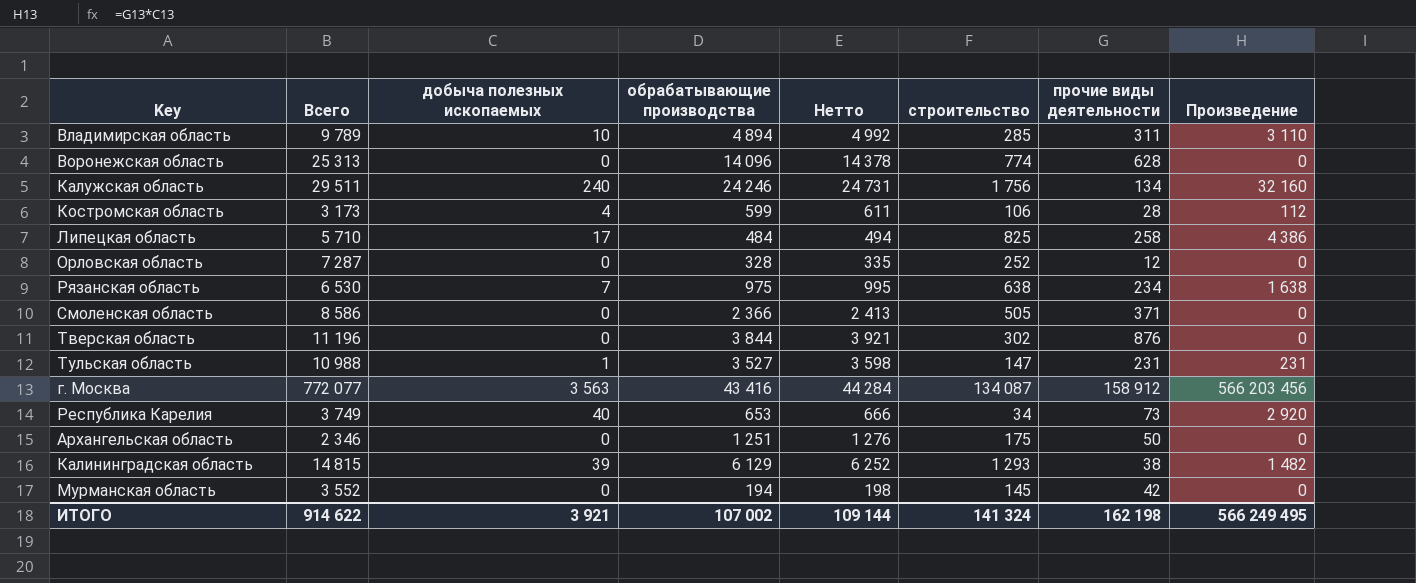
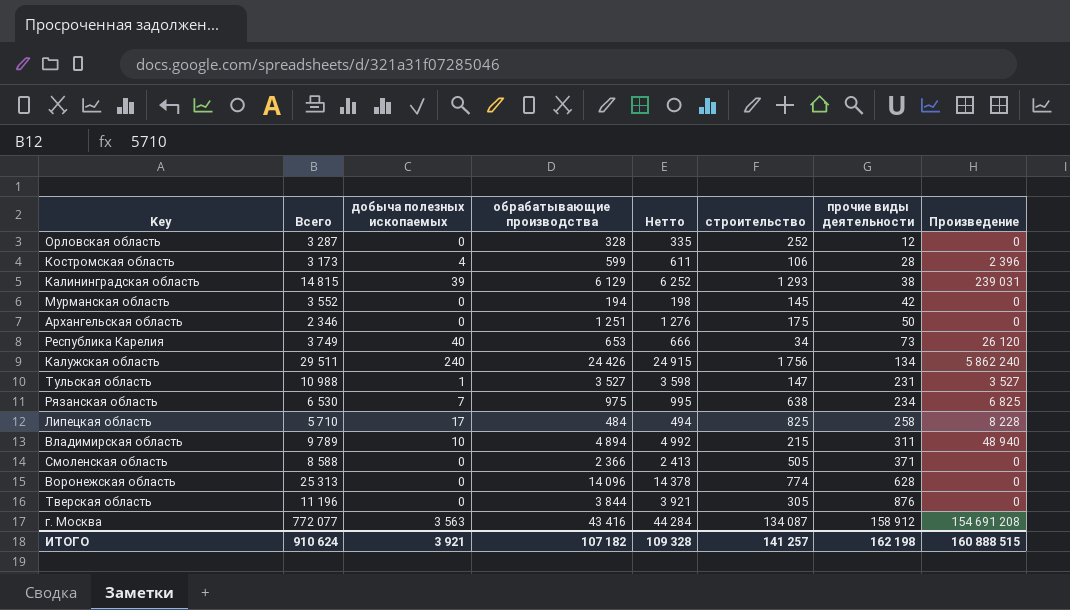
row order: none -> прочие виды деятельности ascending
column Произведение | formula: [добыча полезных ископаемых] * [прочие виды деятельности] -> [добыча полезных ископаемых] * [обрабатывающие производства]
Орловская область | Всего: 7 287 -> 3 287
Калужская область | обрабатывающие производства: 24 246 -> 24 426
Калужская область | Нетто: 24 731 -> 24 915
Владимирская область | строительство: 285 -> 215
Смоленская область | Всего: 8 586 -> 8 588
Тверская область | строительство: 302 -> 305
ИТОГО | Всего: 914 622 -> 910 624
ИТОГО | обрабатывающие производства: 107 002 -> 107 182
ИТОГО | Нетто: 109 144 -> 109 328
ИТОГО | строительство: 141 324 -> 141 257
ИТОГО | Произведение: 566 249 495 -> 160 888 515

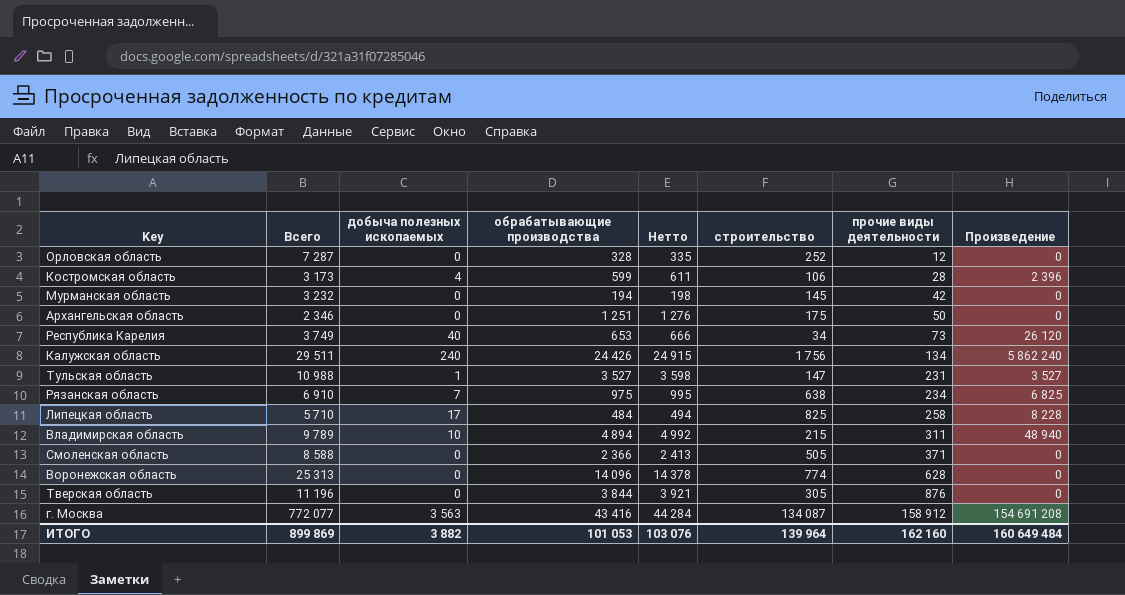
row Калининградская область: 14 815 | 39 | 6 129 | 6 252 | 1 293 | 38 | 239 031 -> none
Орловская область | Всего: 3 287 -> 7 287
Мурманская область | Всего: 3 552 -> 3 232
Рязанская область | Всего: 6 530 -> 6 910
ИТОГО | Всего: 910 624 -> 899 869
ИТОГО | добыча полезных ископаемых: 3 921 -> 3 882
ИТОГО | обрабатывающие производства: 107 182 -> 101 053
ИТОГО | Нетто: 109 328 -> 103 076
ИТОГО | строительство: 141 257 -> 139 964
ИТОГО | прочие виды деятельности: 162 198 -> 162 160
ИТОГО | Произведение: 160 888 515 -> 160 649 484

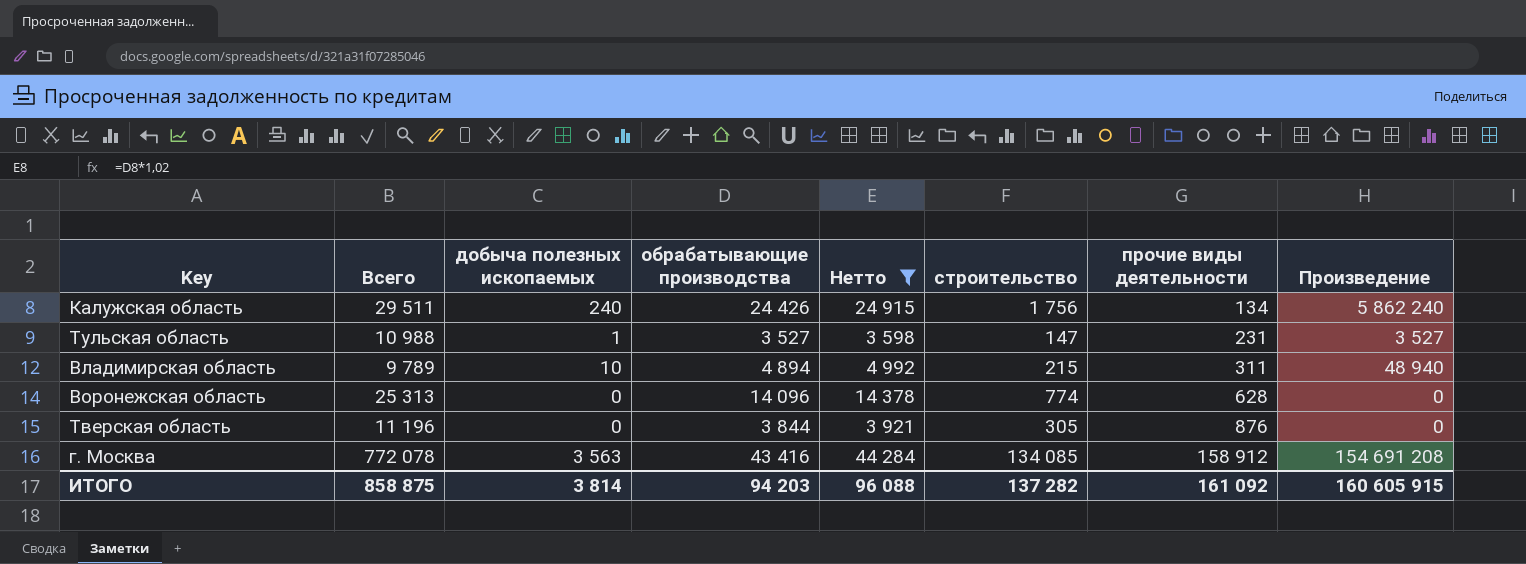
filter: none -> Нетто >= 3 598
г. Москва | Всего: 772 077 -> 772 078
г. Москва | строительство: 134 087 -> 134 085
ИТОГО | Всего: 899 869 -> 858 875
ИТОГО | добыча полезных ископаемых: 3 882 -> 3 814
ИТОГО | обрабатывающие производства: 101 053 -> 94 203
ИТОГО | Нетто: 103 076 -> 96 088
ИТОГО | строительство: 139 964 -> 137 282
ИТОГО | прочие виды деятельности: 162 160 -> 161 092
ИТОГО | Произведение: 160 649 484 -> 160 605 915

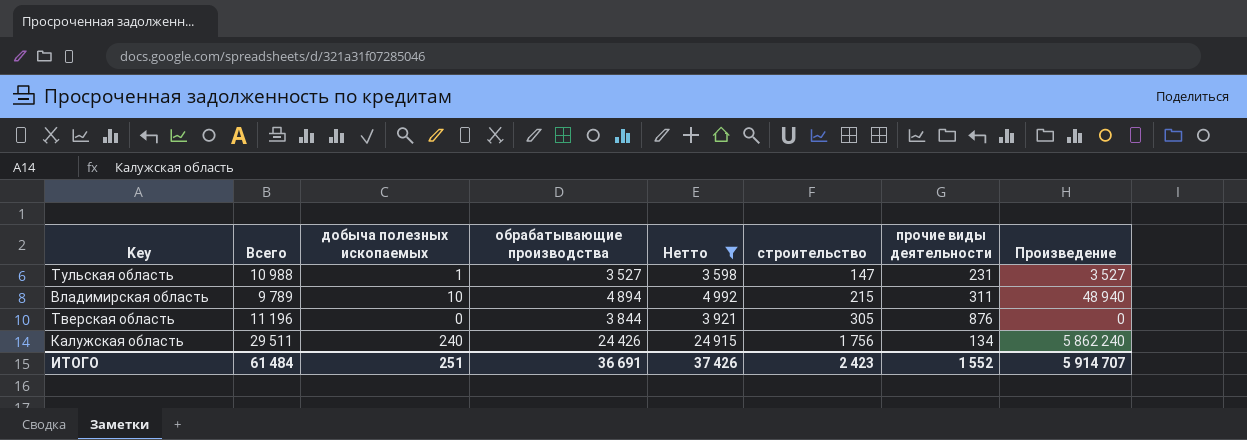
row order: прочие виды деятельности ascending -> строительство ascending
row Воронежская область: 25 313 | 0 | 14 096 | 14 378 | 774 | 628 | 0 -> none
row г. Москва: 772 078 | 3 563 | 43 416 | 44 284 | 134 085 | 158 912 | 154 691 208 -> none
ИТОГО | Всего: 858 875 -> 61 484
ИТОГО | добыча полезных ископаемых: 3 814 -> 251
ИТОГО | обрабатывающие производства: 94 203 -> 36 691
ИТОГО | Нетто: 96 088 -> 37 426
ИТОГО | строительство: 137 282 -> 2 423
ИТОГО | прочие виды деятельности: 161 092 -> 1 552
ИТОГО | Произведение: 160 605 915 -> 5 914 707

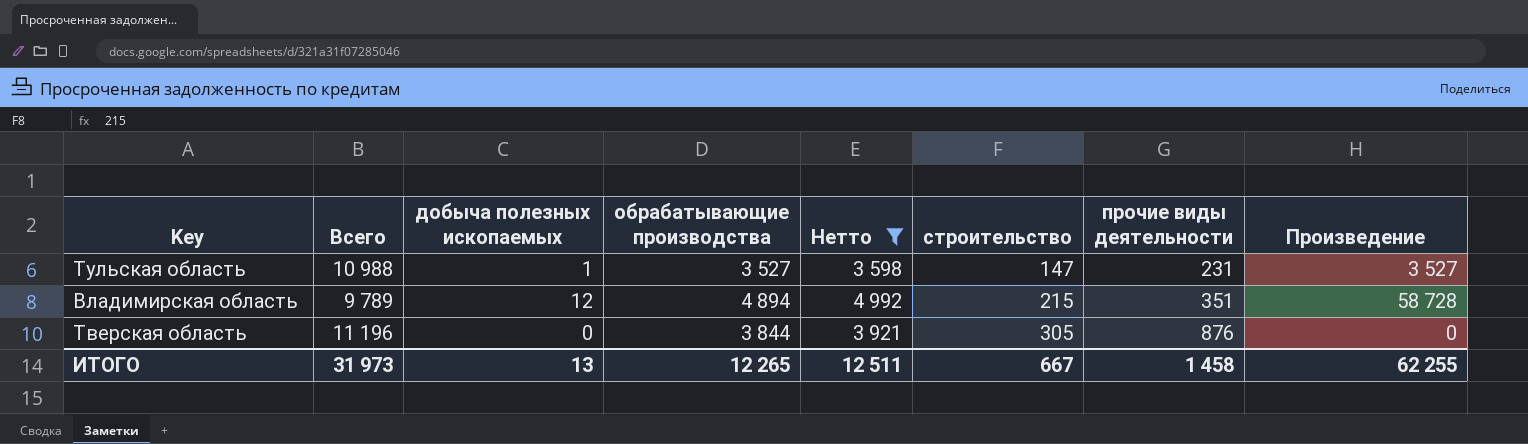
row Калужская область: 29 511 | 240 | 24 426 | 24 915 | 1 756 | 134 | 5 862 240 -> none
Владимирская область | добыча полезных ископаемых: 10 -> 12
Владимирская область | прочие виды деятельности: 311 -> 351
Владимирская область | Произведение: 48 940 -> 58 728
ИТОГО | Всего: 61 484 -> 31 973
ИТОГО | добыча полезных ископаемых: 251 -> 13
ИТОГО | обрабатывающие производства: 36 691 -> 12 265
ИТОГО | Нетто: 37 426 -> 12 511
ИТОГО | строительство: 2 423 -> 667
ИТОГО | прочие виды деятельности: 1 552 -> 1 458
ИТОГО | Произведение: 5 914 707 -> 62 255

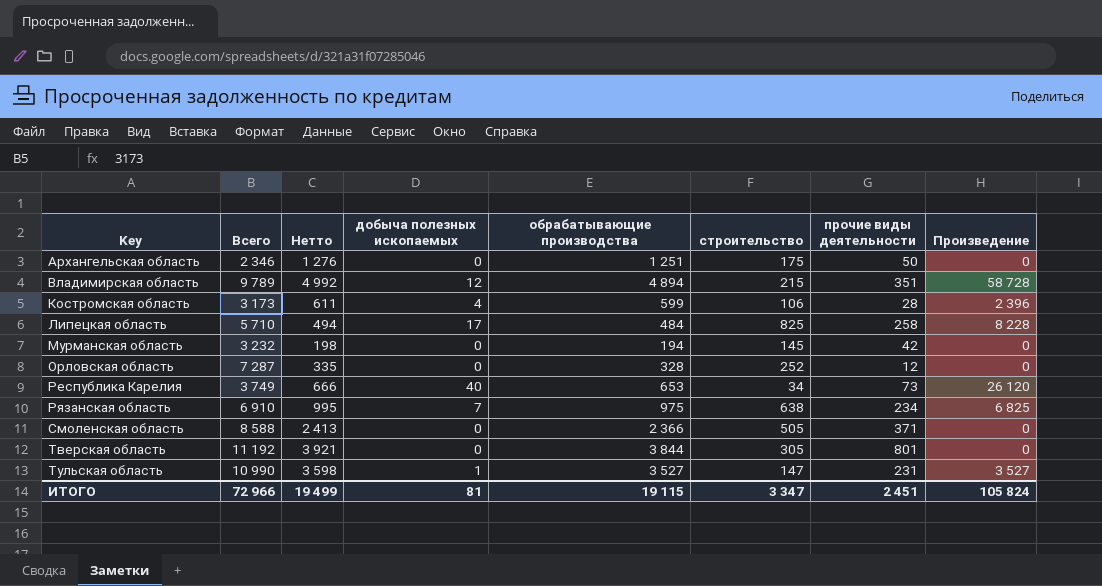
filter: Нетто >= 3 598 -> none
row order: строительство ascending -> Key ascending
column Нетто | position: 5 -> 3
Тверская область | Всего: 11 196 -> 11 192
Тверская область | прочие виды деятельности: 876 -> 801
Тульская область | Всего: 10 988 -> 10 990
ИТОГО | Всего: 31 973 -> 72 966
ИТОГО | Нетто: 12 511 -> 19 499
ИТОГО | добыча полезных ископаемых: 13 -> 81
ИТОГО | обрабатывающие производства: 12 265 -> 19 115
ИТОГО | строительство: 667 -> 3 347
ИТОГО | прочие виды деятельности: 1 458 -> 2 451
ИТОГО | Произведение: 62 255 -> 105 824

